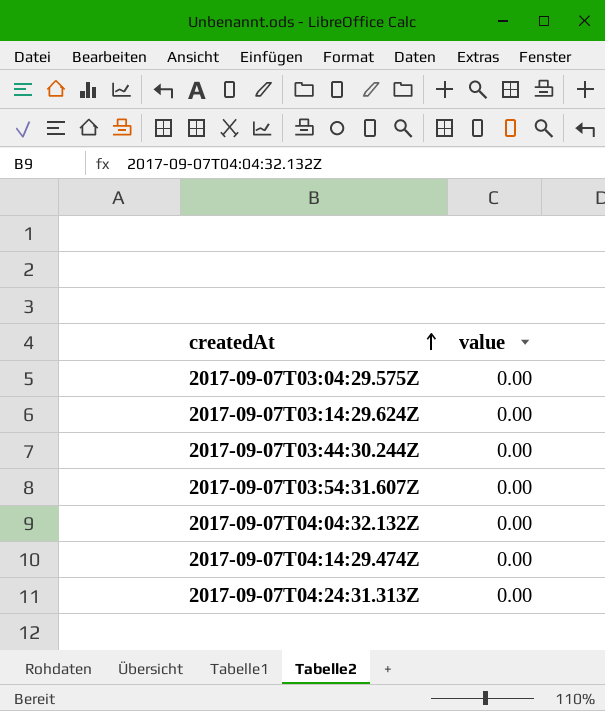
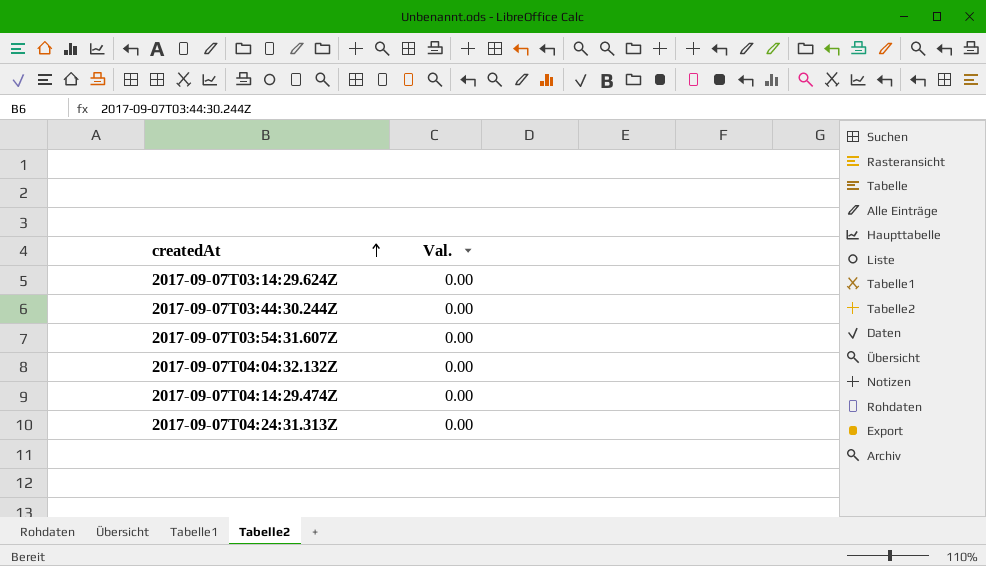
column name: value -> Val.
row 2017-09-07T03:04:29.575Z: 0.00 -> none

